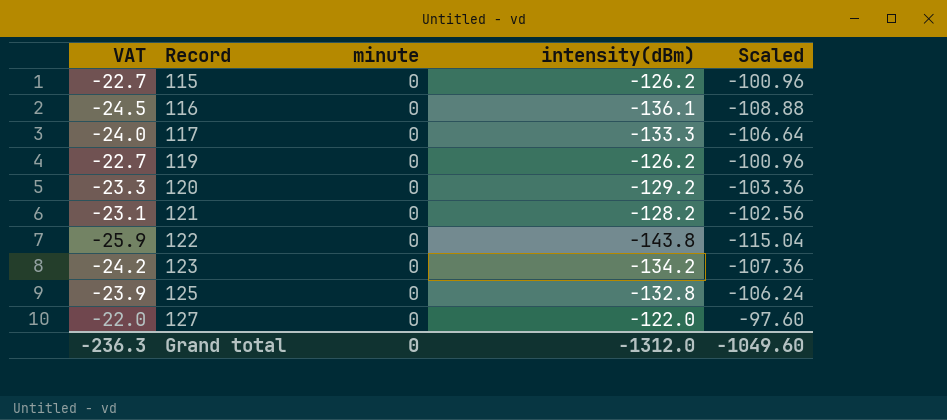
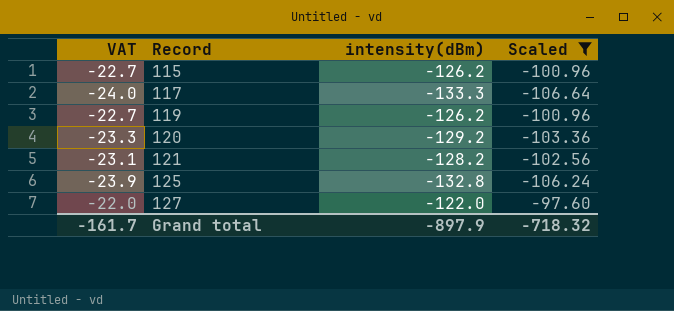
filter: none -> Scaled >= -106.64
column minute | position: 3 -> none
Grand total | VAT: -236.3 -> -161.7
Grand total | intensity(dBm): -1312.0 -> -897.9
Grand total | Scaled: -1049.60 -> -718.32

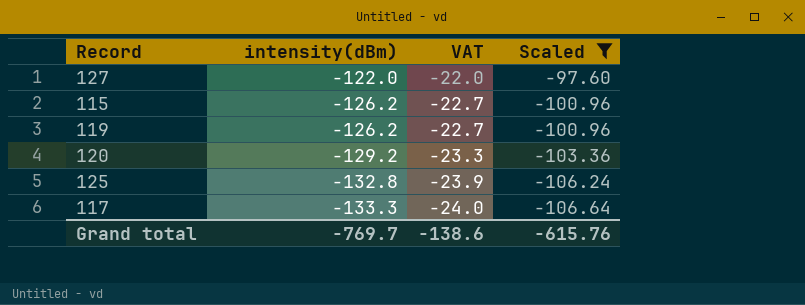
row order: Record ascending -> intensity(dBm) descending
column VAT | position: 1 -> 3
row 121: -23.1 | -128.2 | -102.56 -> none
Grand total | intensity(dBm): -897.9 -> -769.7
Grand total | VAT: -161.7 -> -138.6
Grand total | Scaled: -718.32 -> -615.76

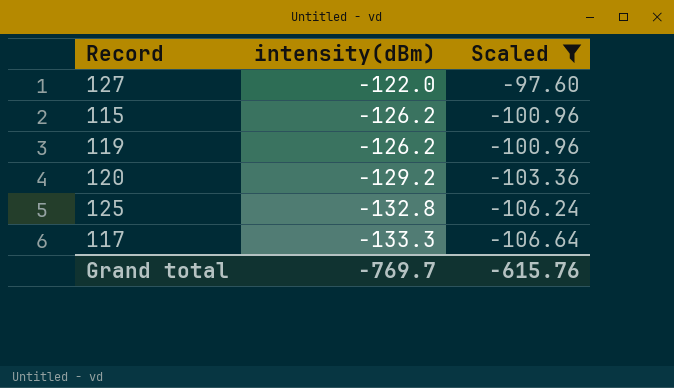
column VAT | formula: [intensity(dBm)] * 0.18 -> none

